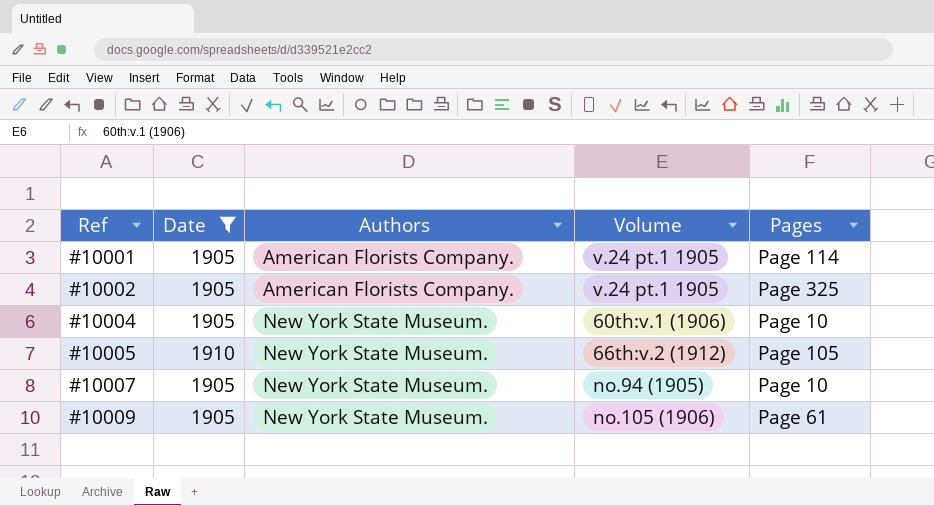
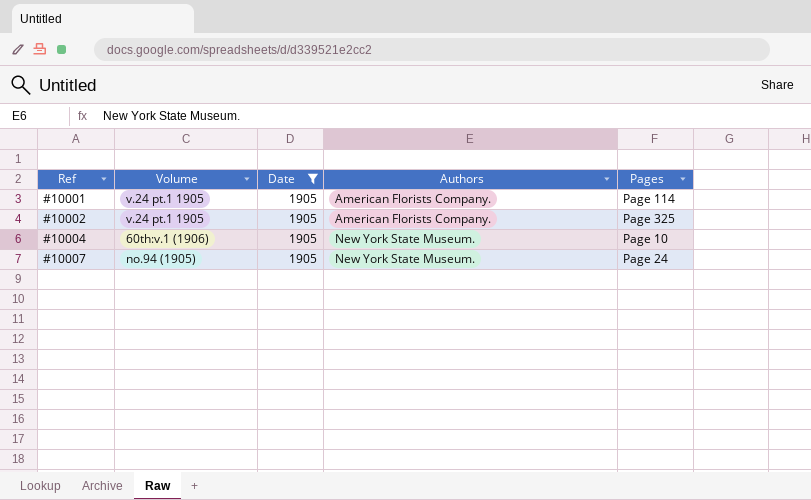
column Volume | position: 4 -> 2
row #10005: 1910 | New York State Museum. | 66th:v.2 (1912) | Page 105 -> none
row #10009: 1905 | New York State Museum. | no.105 (1906) | Page 61 -> none
#10007 | Pages: Page 10 -> Page 24

